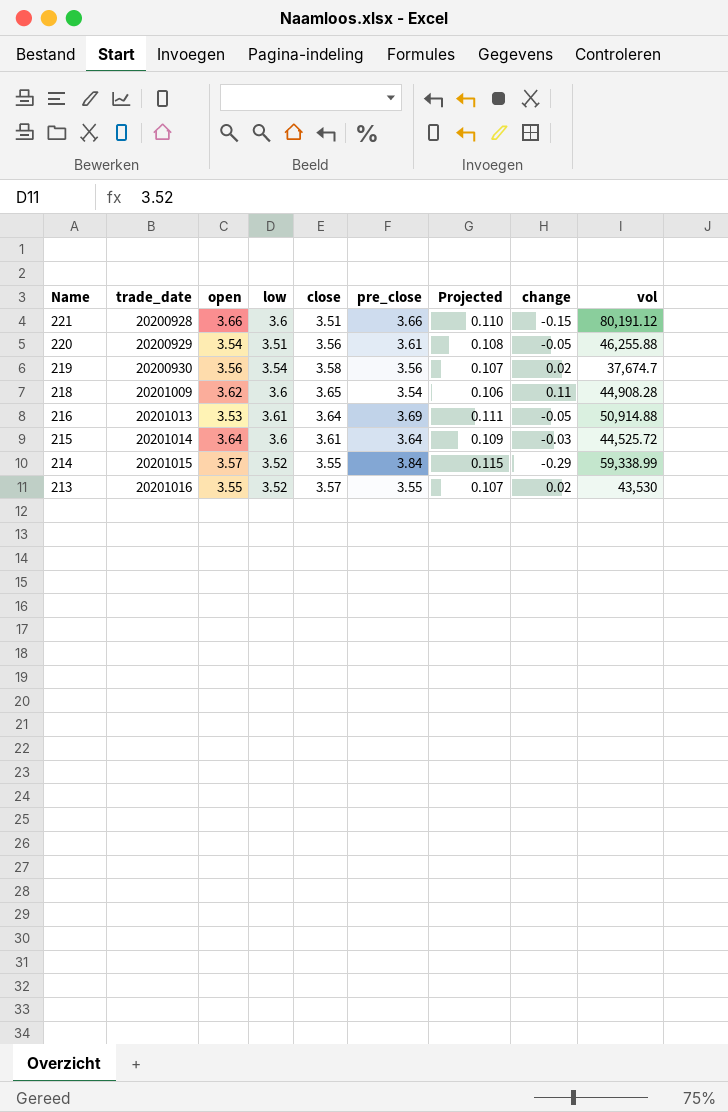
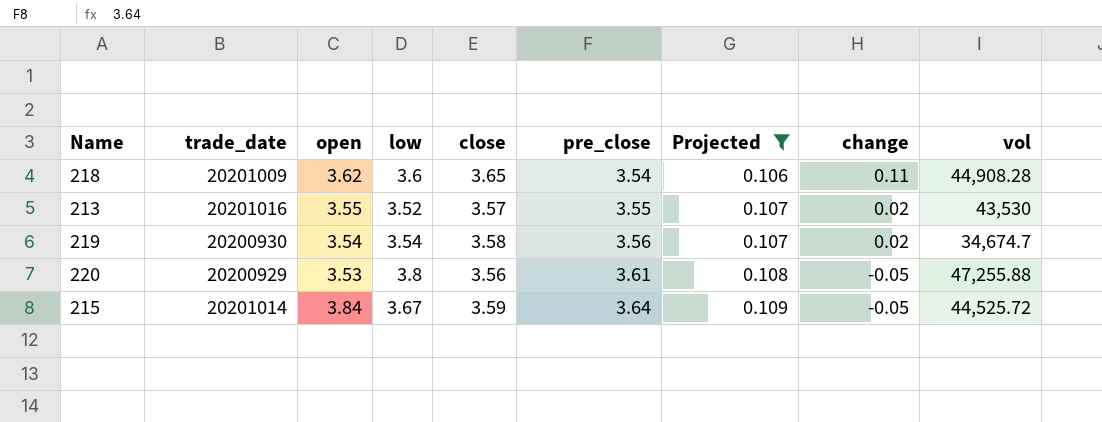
filter: none -> Projected <= 0.109
row order: Name descending -> pre_close ascending
219 | open: 3.56 -> 3.54
219 | vol: 37,674.7 -> 34,674.7
220 | open: 3.54 -> 3.53
220 | low: 3.51 -> 3.8
220 | vol: 46,255.88 -> 47,255.88
215 | open: 3.64 -> 3.84
215 | low: 3.6 -> 3.67
215 | close: 3.61 -> 3.59
215 | change: -0.03 -> -0.05

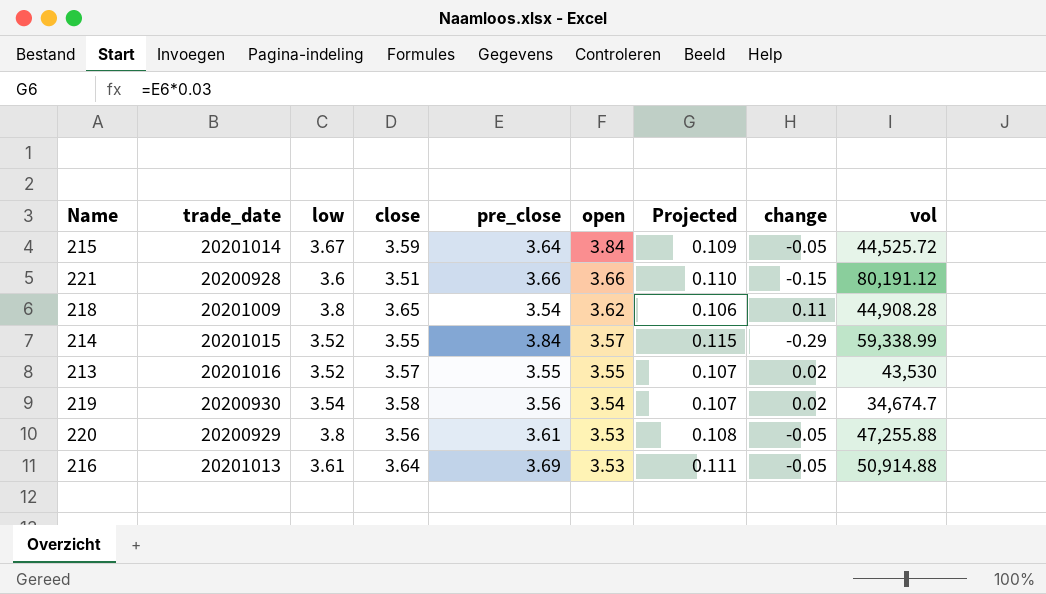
filter: Projected <= 0.109 -> none
row order: pre_close ascending -> open descending
column open | position: 3 -> 6
218 | low: 3.6 -> 3.8

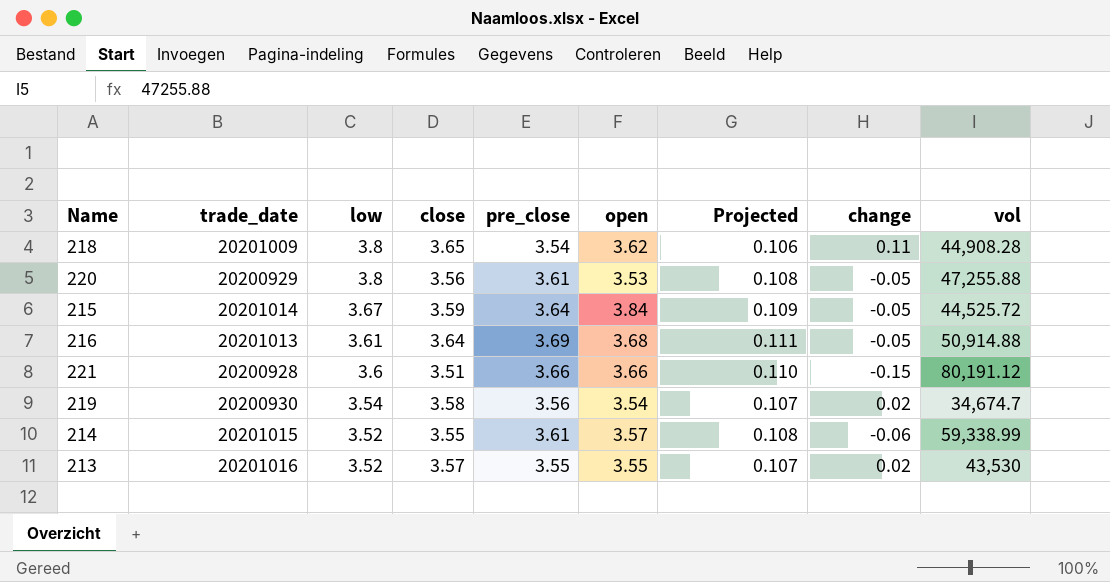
row order: open descending -> low descending
216 | open: 3.53 -> 3.68
214 | pre_close: 3.84 -> 3.61
214 | Projected: 0.115 -> 0.108
214 | change: -0.29 -> -0.06

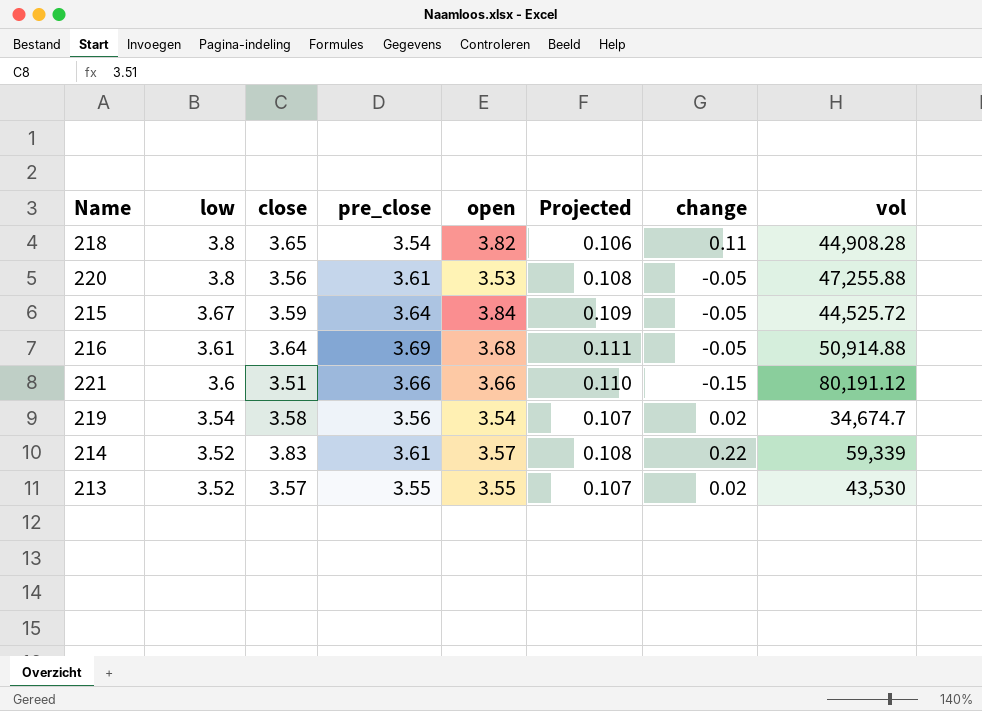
column trade_date | position: 2 -> none
218 | open: 3.62 -> 3.82
214 | close: 3.55 -> 3.83
214 | change: -0.06 -> 0.22
214 | vol: 59,338.99 -> 59,339

